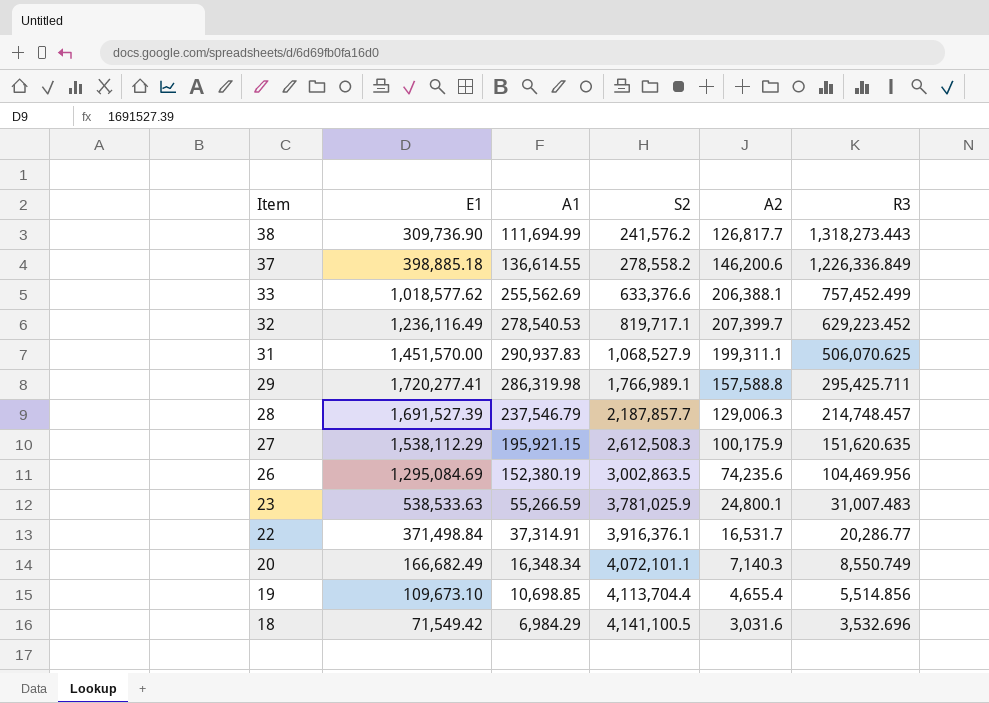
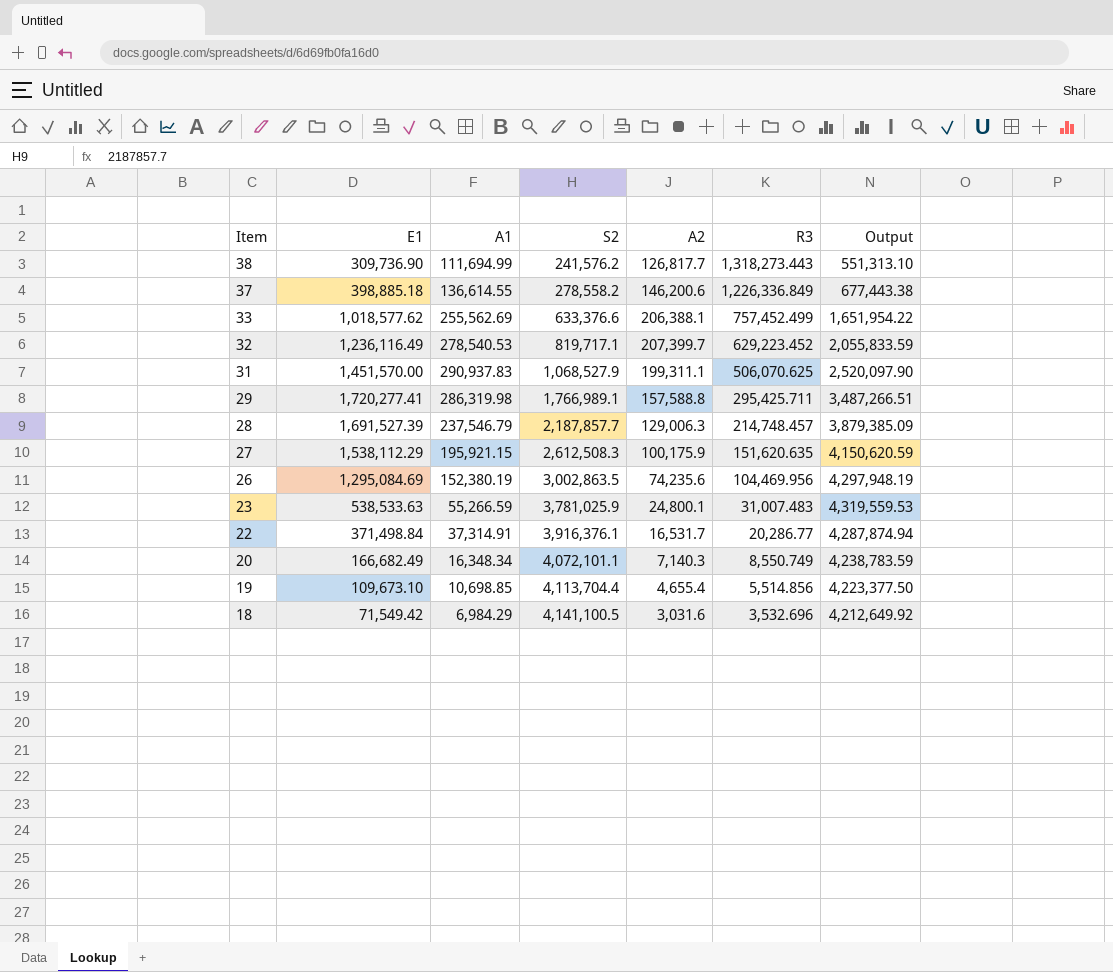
column Output | formula: none -> [E1] + [S2]

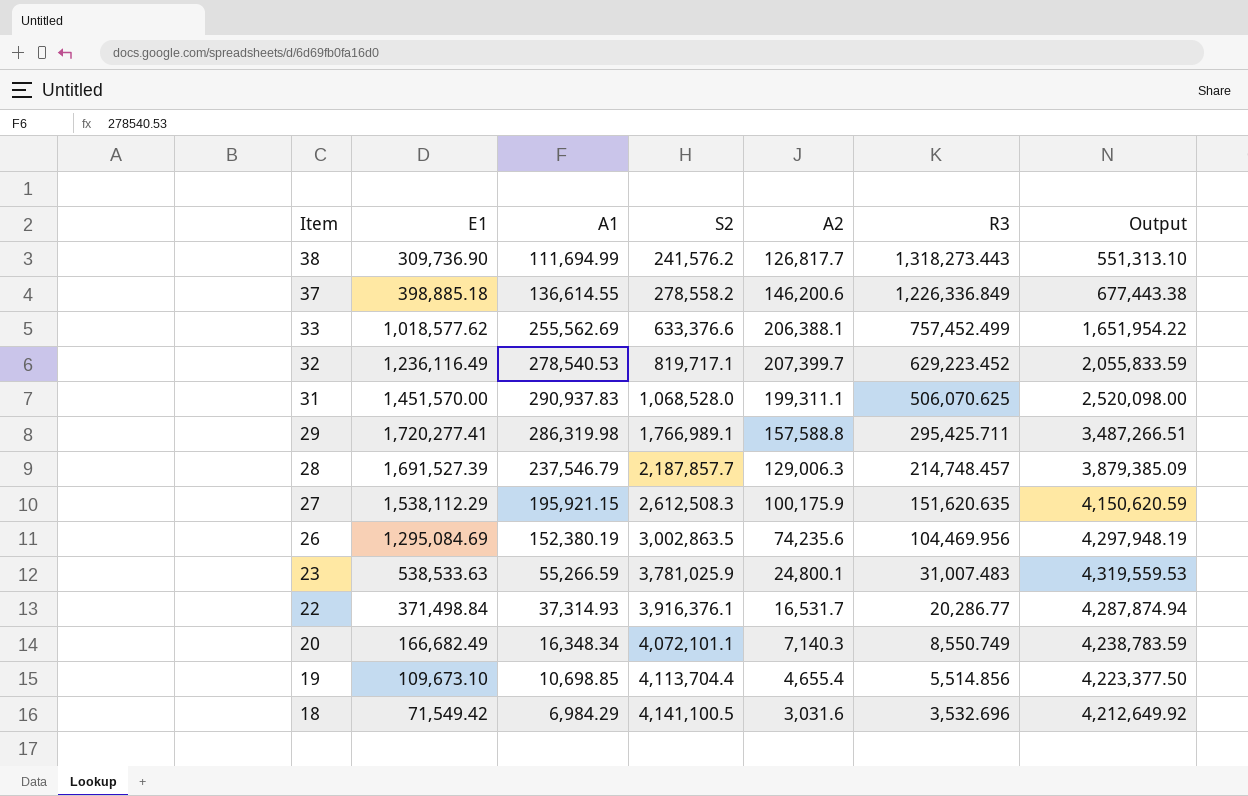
31 | S2: 1,068,527.9 -> 1,068,528.0
31 | Output: 2,520,097.90 -> 2,520,098.00
22 | A1: 37,314.91 -> 37,314.93

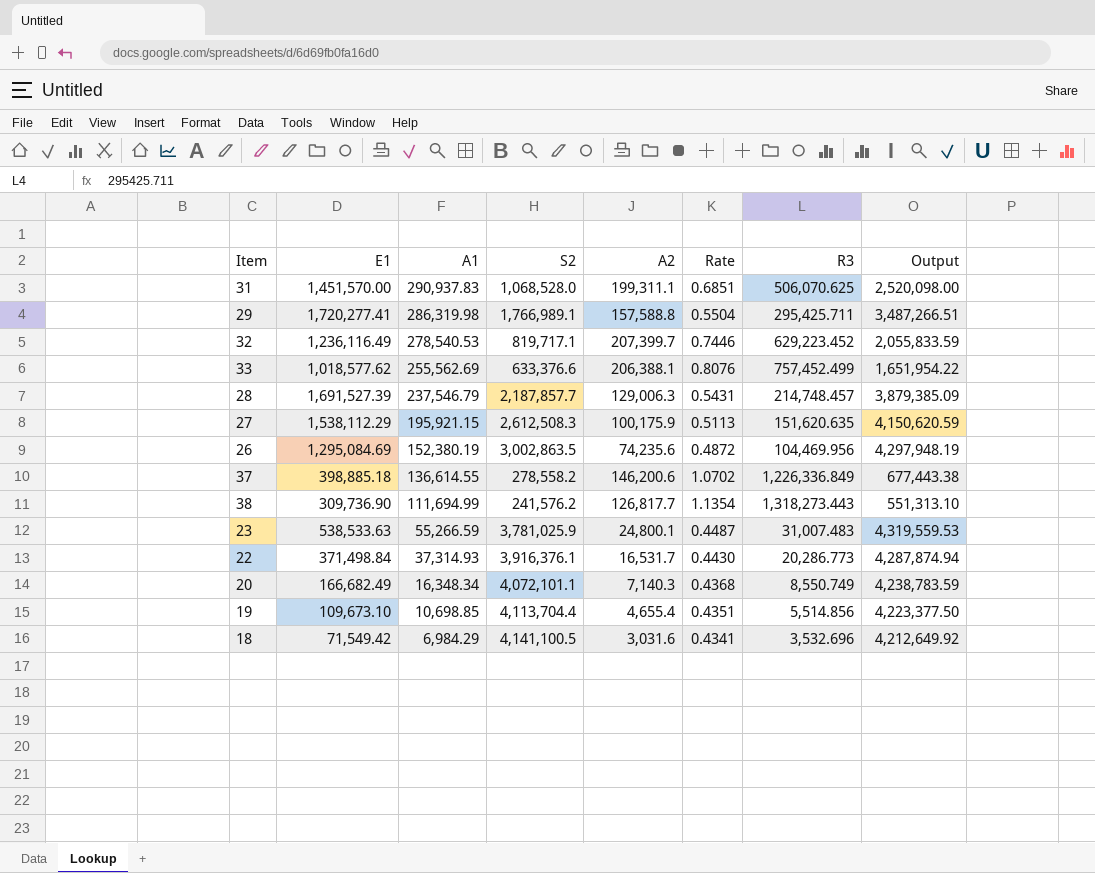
row order: Item descending -> A1 descending
column Rate | formula: none -> [A2] / [A1]
22 | R3: 20,286.77 -> 20,286.773

